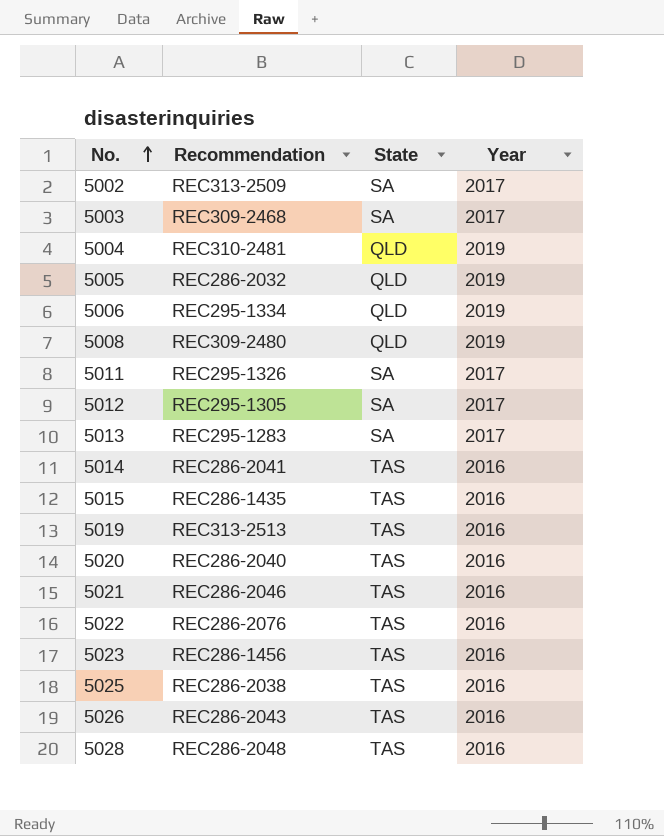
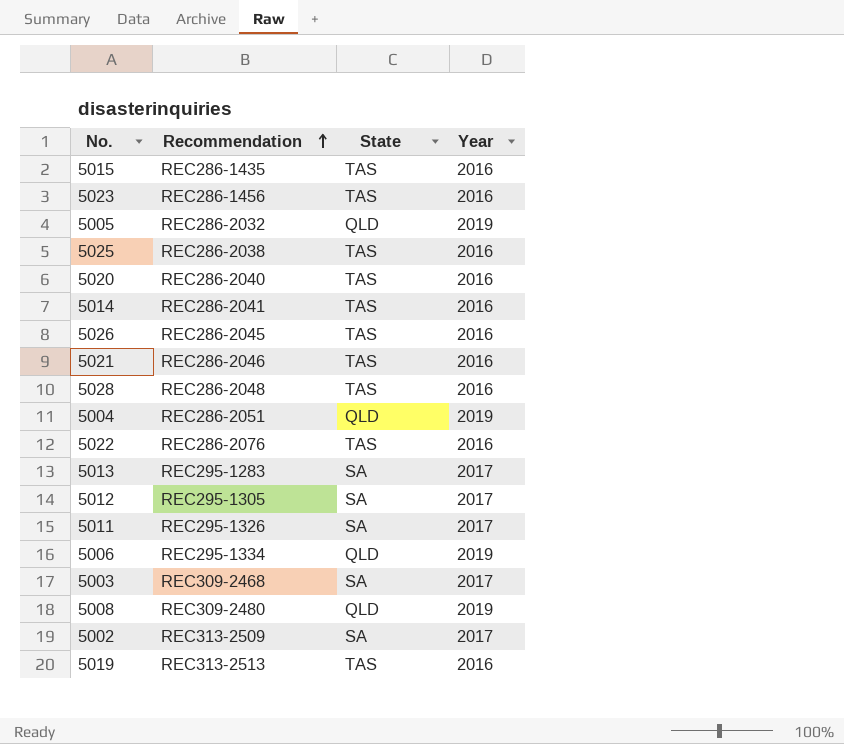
row order: No. ascending -> Recommendation ascending
5026 | Recommendation: REC286-2043 -> REC286-2045
5004 | Recommendation: REC310-2481 -> REC286-2051

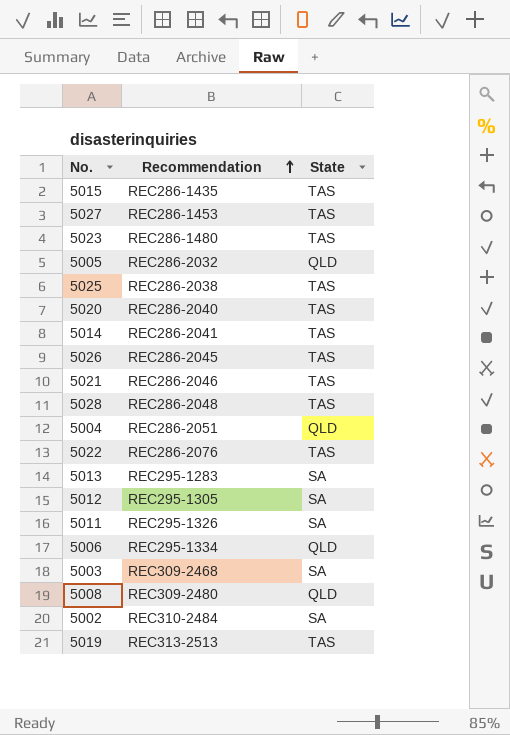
column Year | position: 4 -> none
row 5027: none -> REC286-1453 | TAS
5023 | Recommendation: REC286-1456 -> REC286-1480
5002 | Recommendation: REC313-2509 -> REC310-2484

